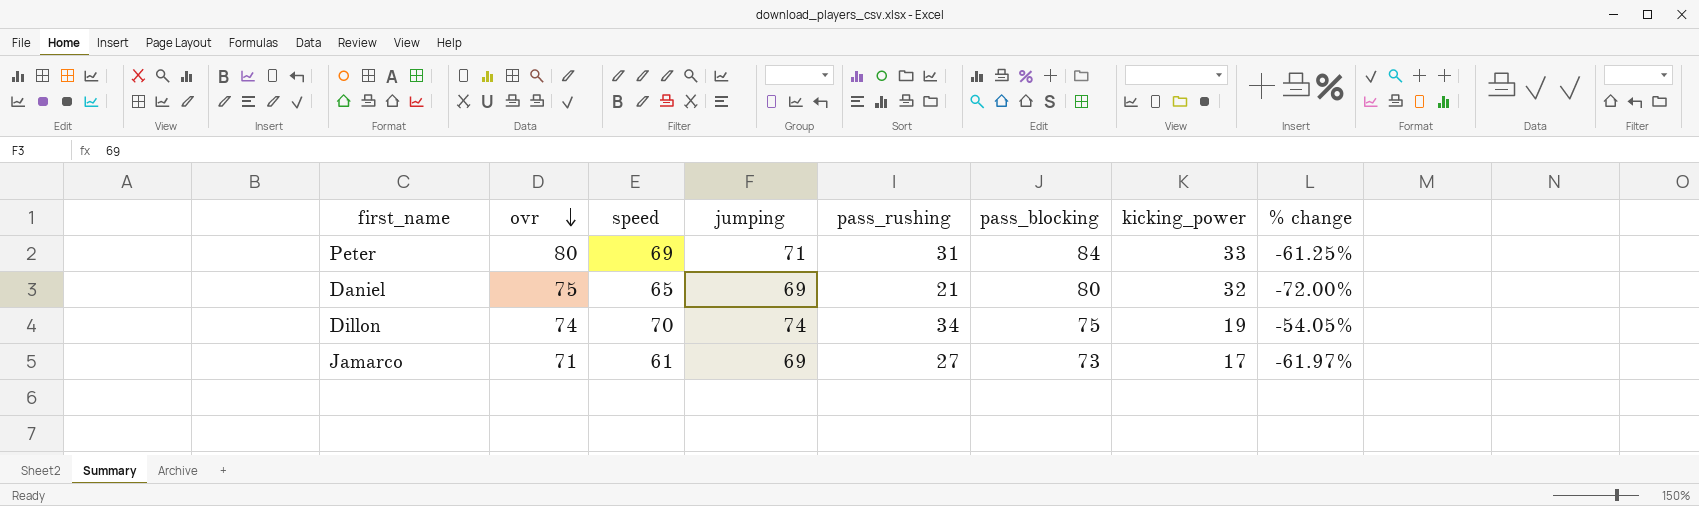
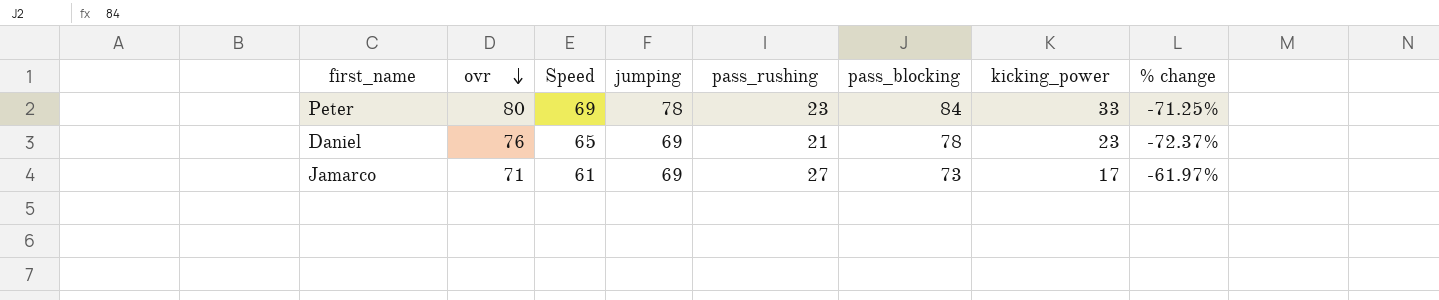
column name: speed -> Speed
row Dillon: 74 | 70 | 74 | 34 | 75 | 19 | -54.05% -> none
Peter | jumping: 71 -> 78
Peter | pass_rushing: 31 -> 23
Peter | % change: -61.25% -> -71.25%
Daniel | ovr: 75 -> 76
Daniel | pass_blocking: 80 -> 78
Daniel | kicking_power: 32 -> 23
Daniel | % change: -72.00% -> -72.37%

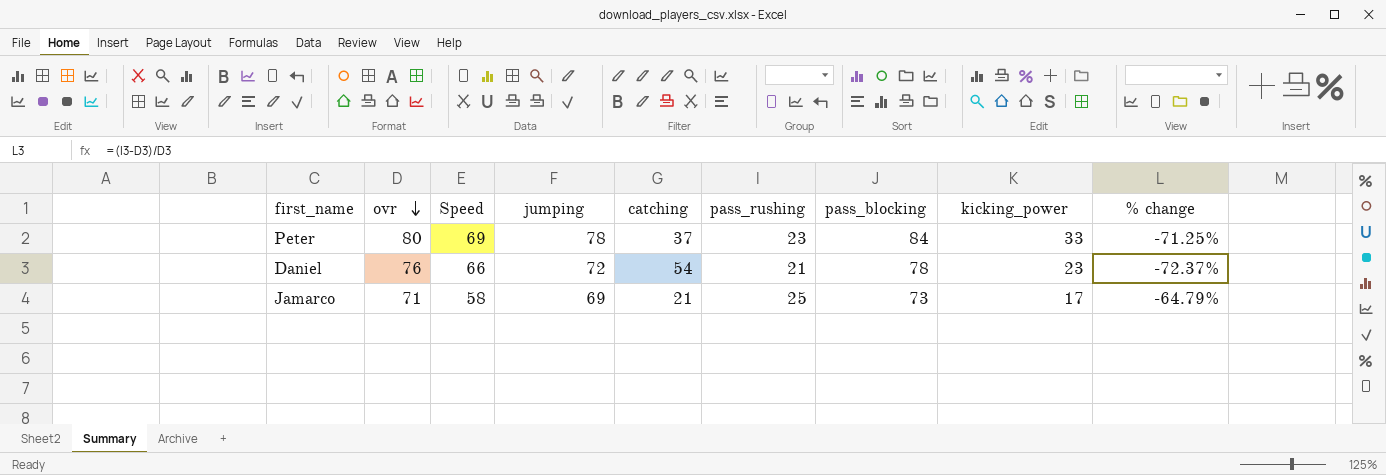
column catching | position: none -> 5
Daniel | Speed: 65 -> 66
Daniel | jumping: 69 -> 72
Jamarco | Speed: 61 -> 58
Jamarco | pass_rushing: 27 -> 25
Jamarco | % change: -61.97% -> -64.79%

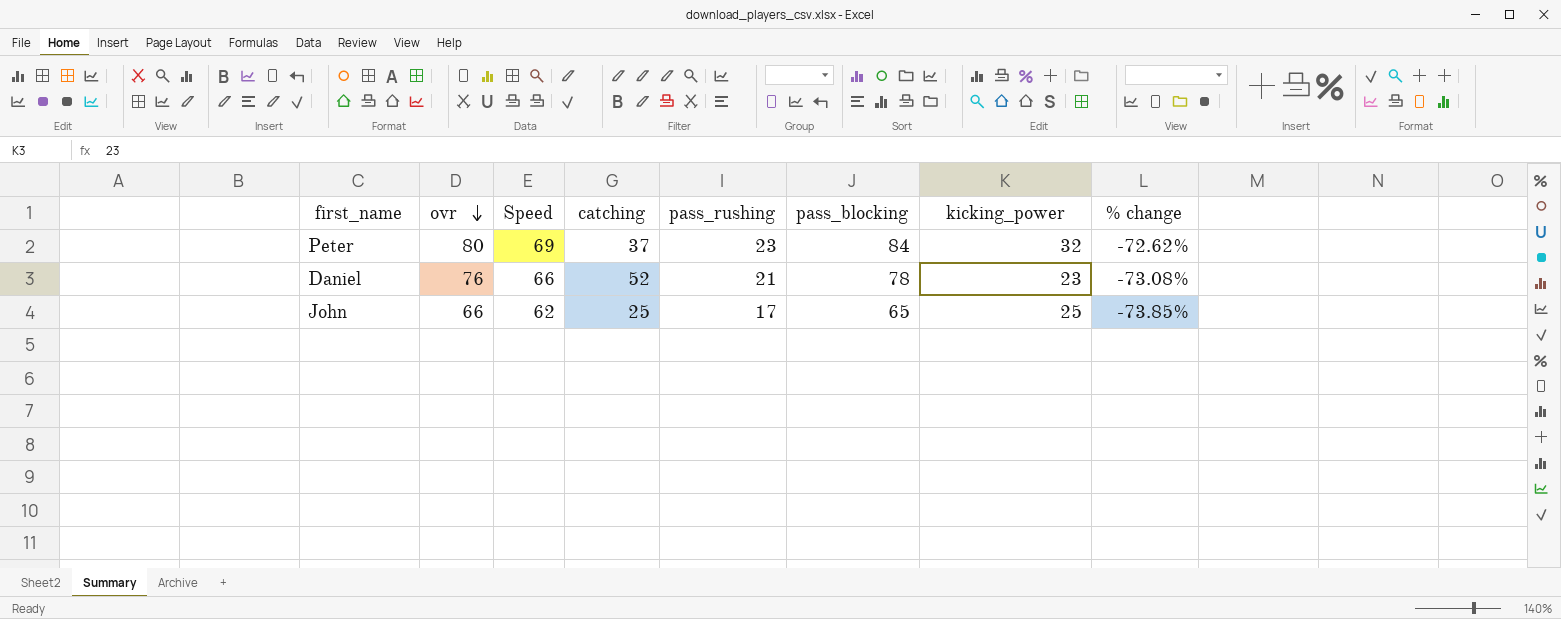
column jumping | position: 4 -> none
column % change | formula: ([pass_rushing] - [ovr]) / [ovr] -> ([pass_rushing] - [pass_blocking]) / [pass_blocking]
row Jamarco: 71 | 58 | 69 | 21 | 25 | 73 | 17 | -64.79% -> none
Peter | kicking_power: 33 -> 32
Daniel | catching: 54 -> 52
row John: none -> 66 | 62 | 25 | 17 | 65 | 25 | -73.85%

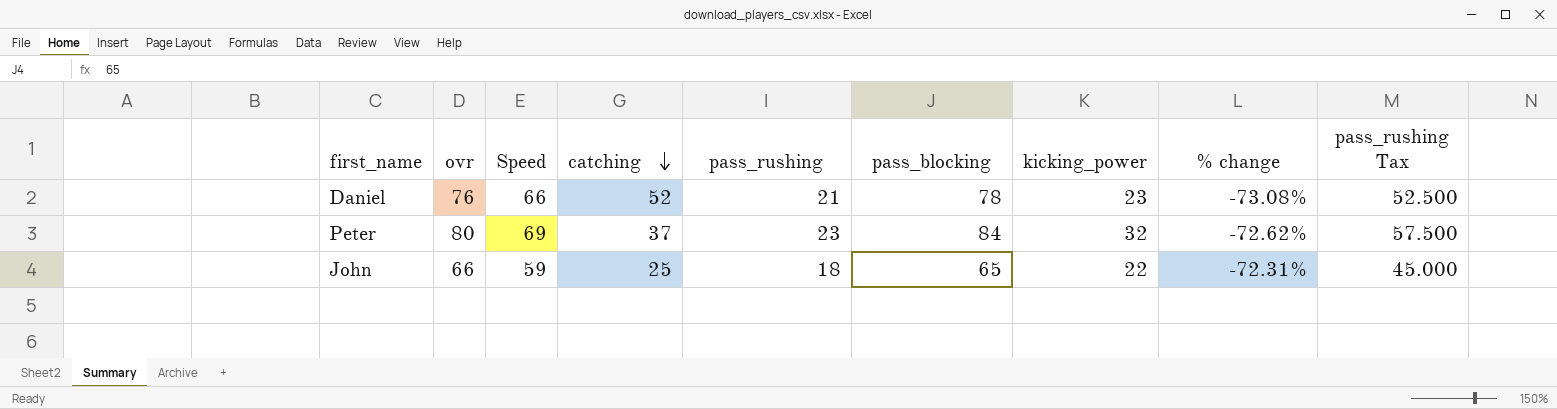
row order: ovr descending -> catching descending
column pass_rushing Tax | formula: none -> [pass_rushing] * 2.5
John | Speed: 62 -> 59
John | pass_rushing: 17 -> 18
John | kicking_power: 25 -> 22
John | % change: -73.85% -> -72.31%

